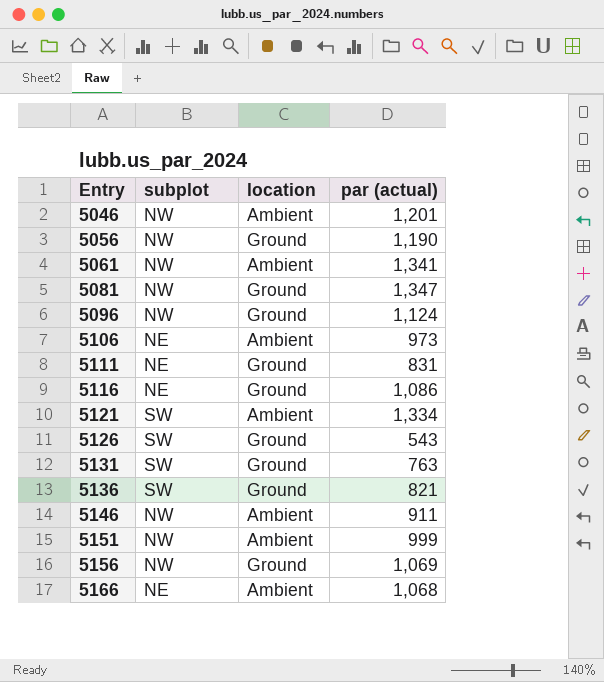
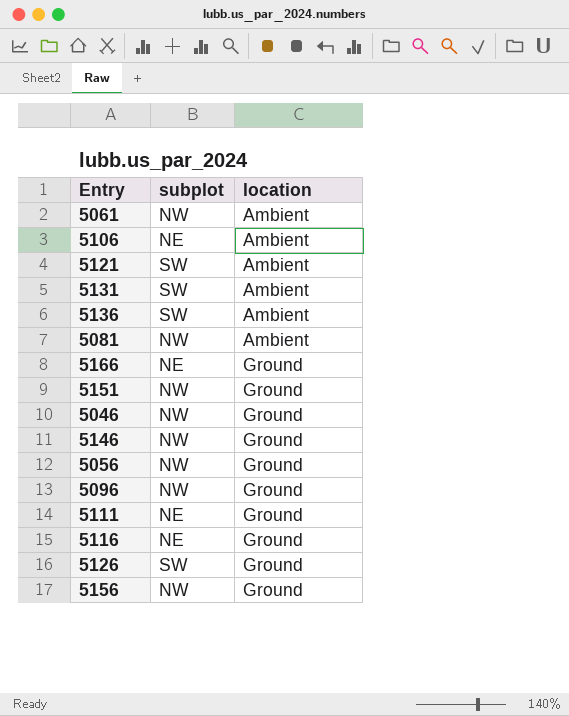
row order: Entry ascending -> location ascending
column par (actual) | position: 4 -> none
5131 | location: Ground -> Ambient
5136 | location: Ground -> Ambient
5081 | location: Ground -> Ambient
5166 | location: Ambient -> Ground
5151 | location: Ambient -> Ground
5046 | location: Ambient -> Ground
5146 | location: Ambient -> Ground

